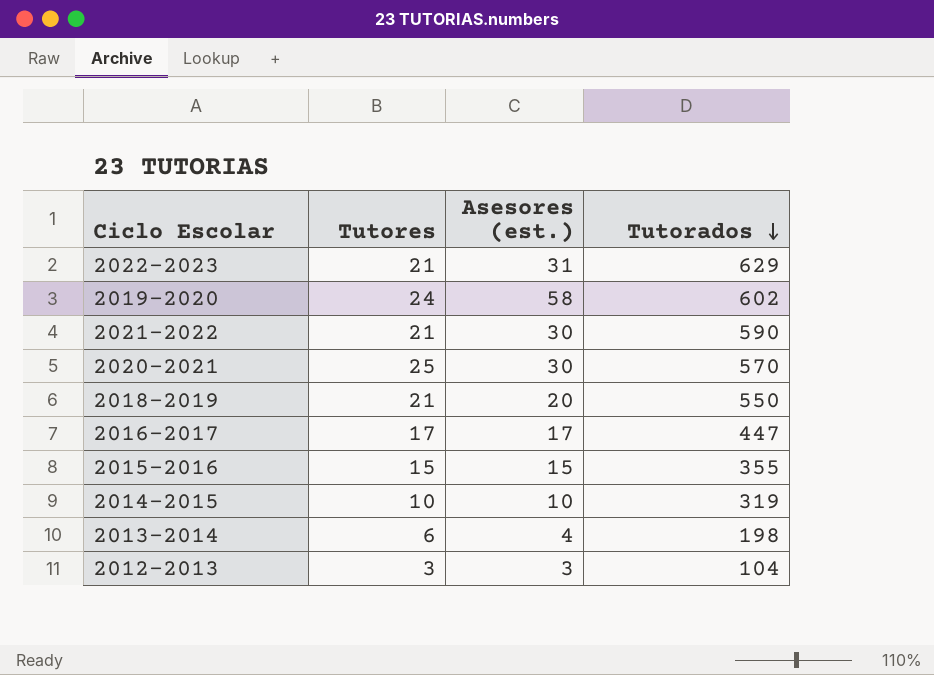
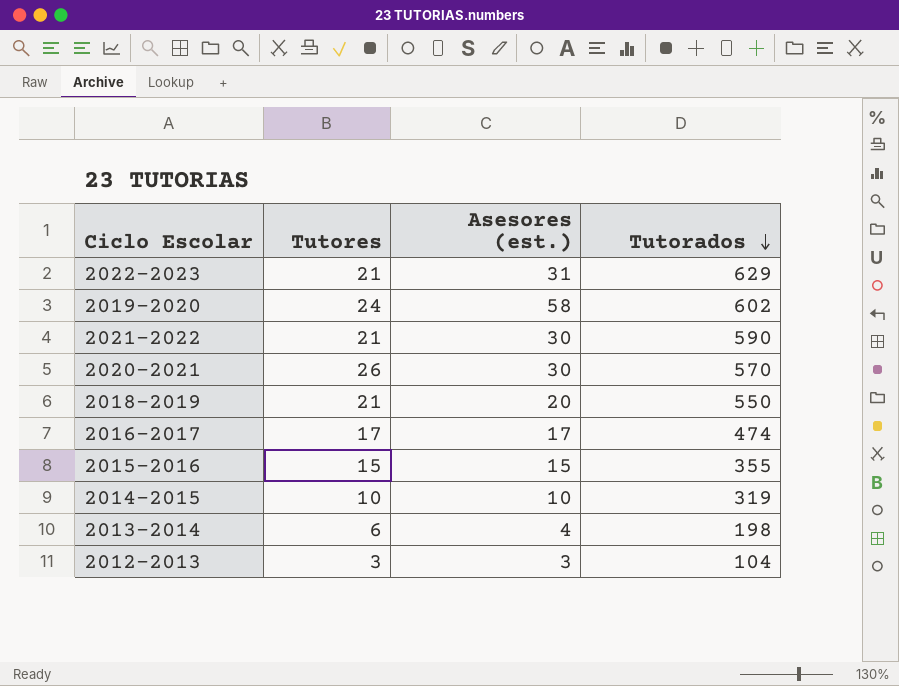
2020-2021 | Tutores: 25 -> 26
2016-2017 | Tutorados: 447 -> 474

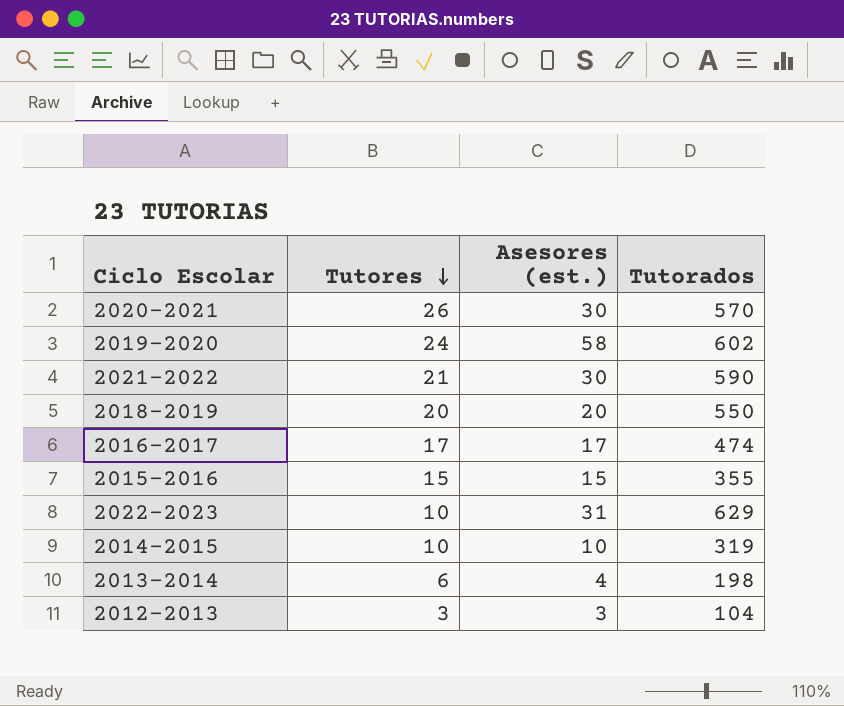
row order: Tutorados descending -> Tutores descending
2018-2019 | Tutores: 21 -> 20
2022-2023 | Tutores: 21 -> 10

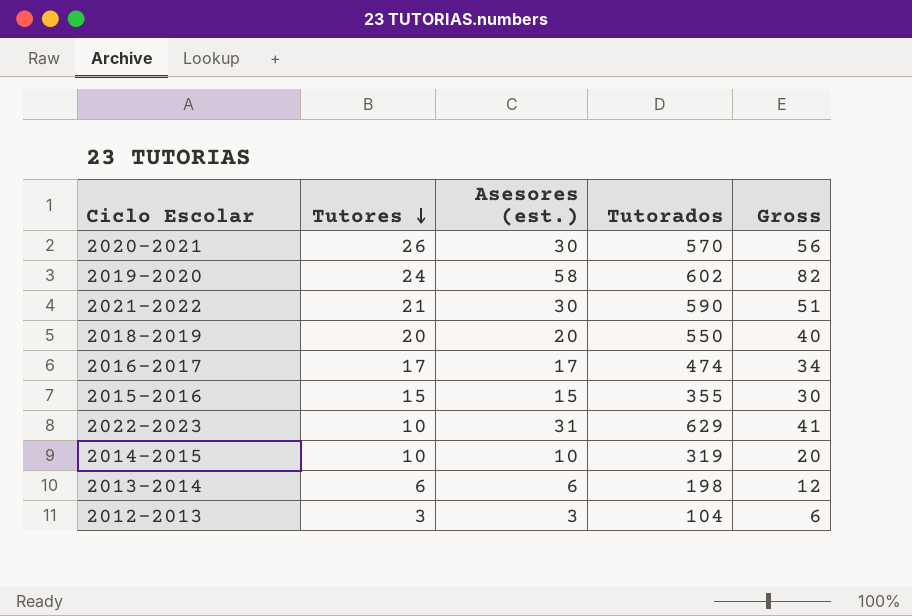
column Gross | formula: none -> [Tutores] + [Asesores (est.)]
2013-2014 | Asesores (est.): 4 -> 6

